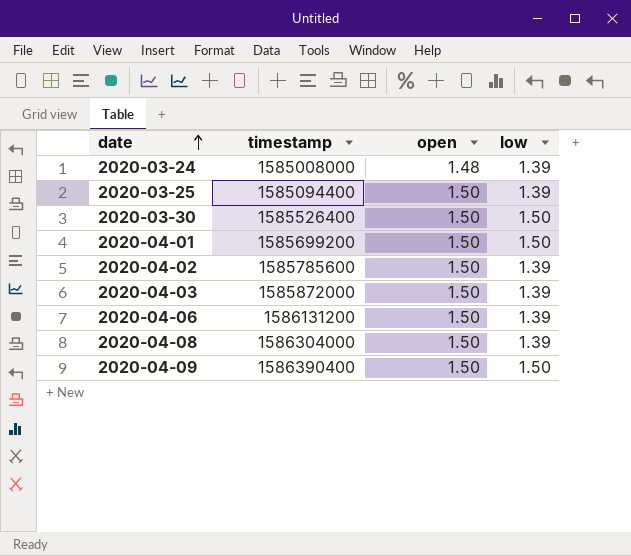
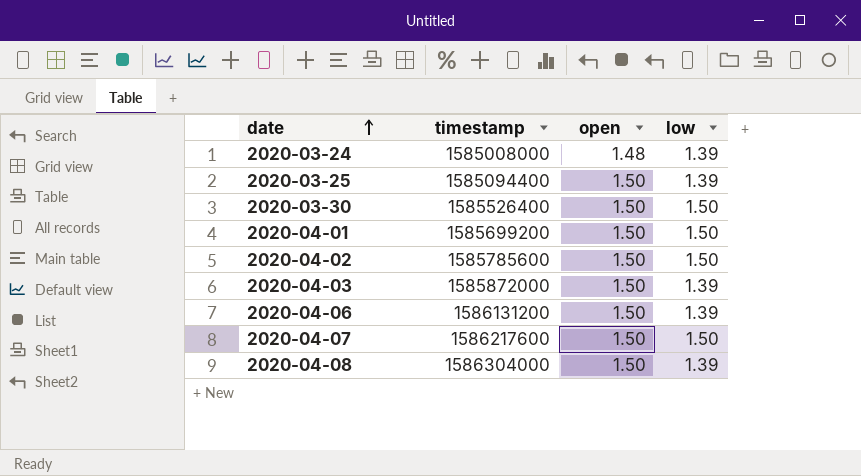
row 2020-04-09: 1586390400 | 1.50 | 1.50 -> none
2020-04-02 | low: 1.39 -> 1.50
row 2020-04-07: none -> 1586217600 | 1.50 | 1.50

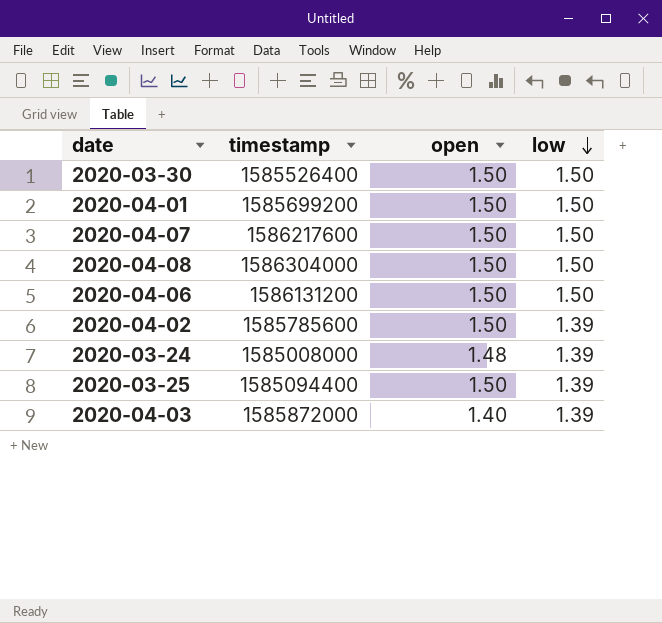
row order: date ascending -> low descending
2020-04-08 | low: 1.39 -> 1.50
2020-04-06 | low: 1.39 -> 1.50
2020-04-02 | low: 1.50 -> 1.39
2020-04-03 | open: 1.50 -> 1.40

